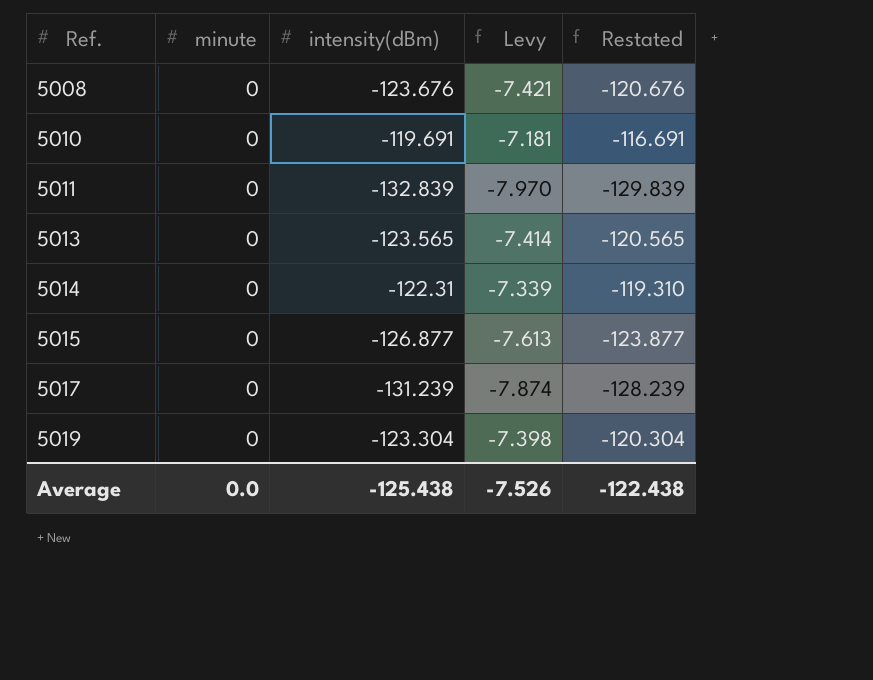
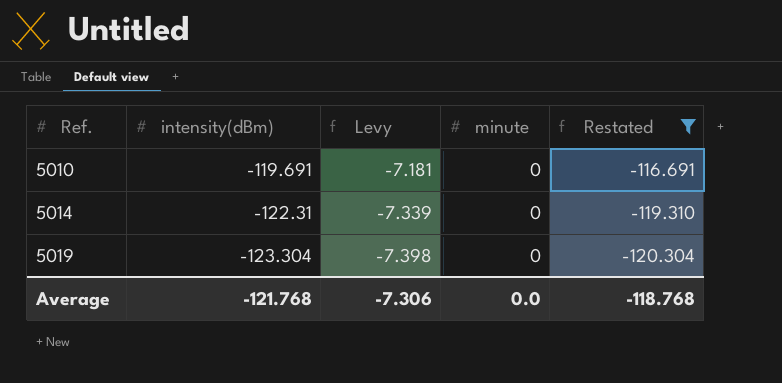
filter: none -> Restated >= -120.304
column minute | position: 2 -> 4
Average | intensity(dBm): -125.438 -> -121.768
Average | Levy: -7.526 -> -7.306
Average | Restated: -122.438 -> -118.768

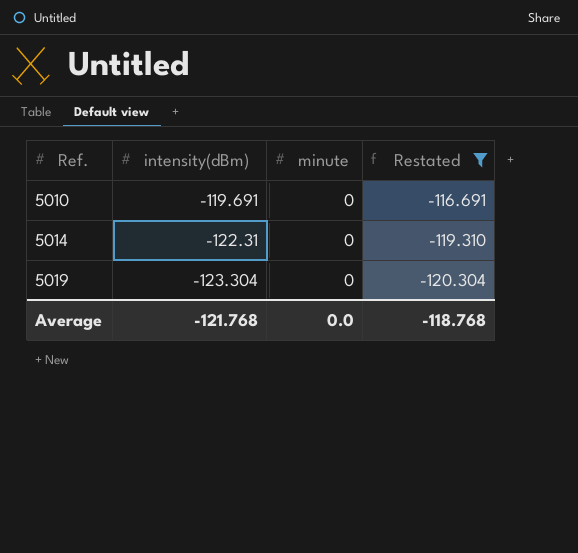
column Levy | formula: [intensity(dBm)] * 0.06 -> none

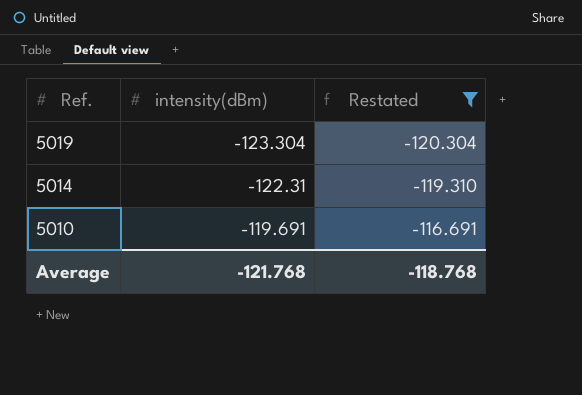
row order: Ref. ascending -> Ref. descending
column minute | position: 3 -> none

